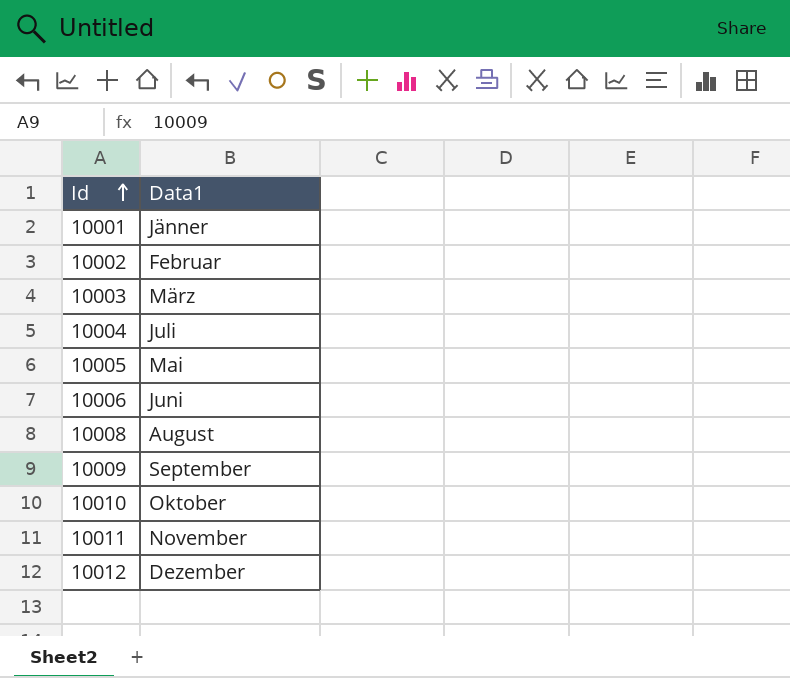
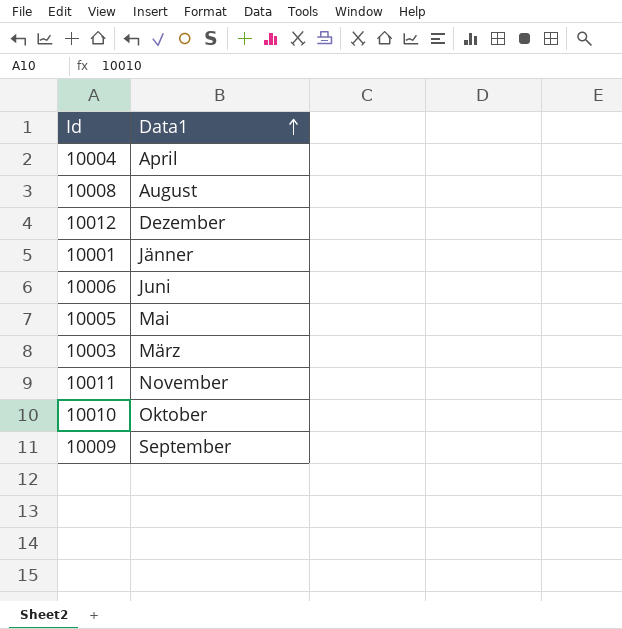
row order: Id ascending -> Data1 ascending
row 10002: Februar -> none
10004 | Data1: Juli -> April

